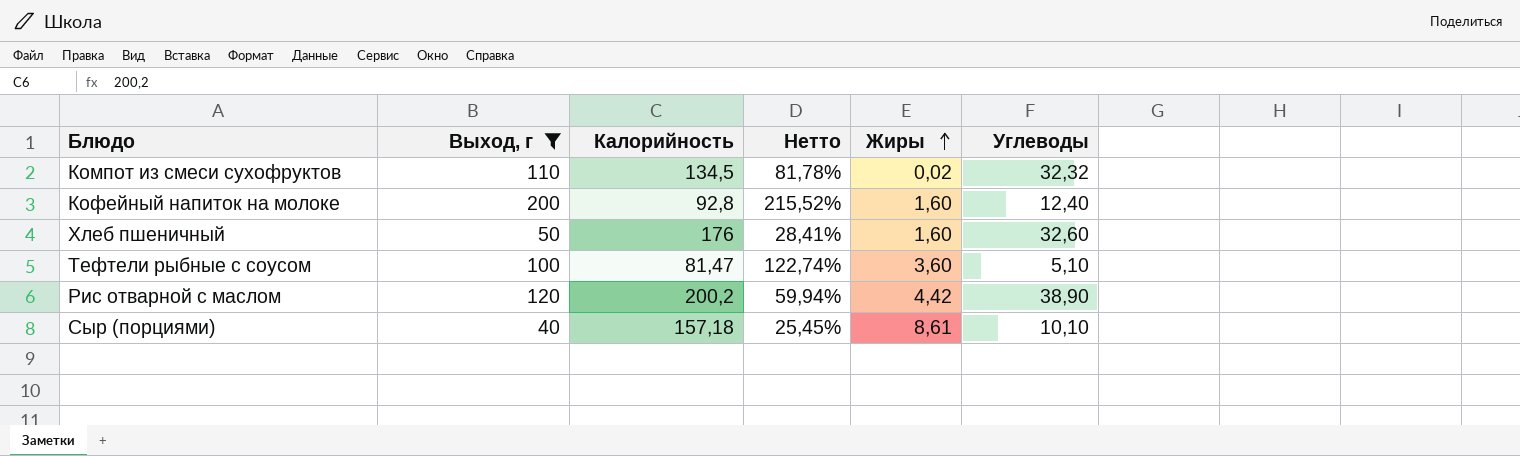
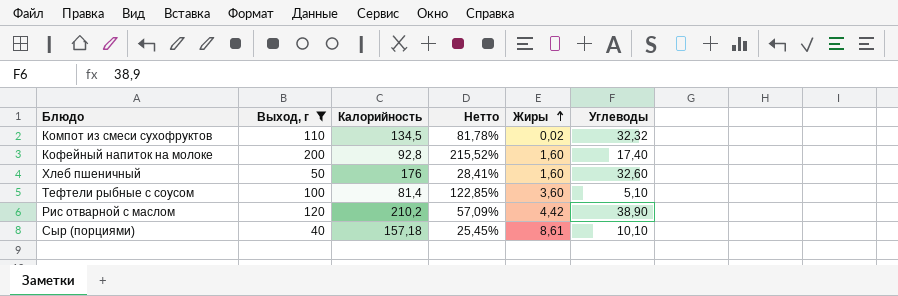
Кофейный напиток на молоке | Углеводы: 12,40 -> 17,40
Тефтели рыбные с соусом | Калорийность: 81,47 -> 81,4
Тефтели рыбные с соусом | Нетто: 122,74% -> 122,85%
Рис отварной с маслом | Калорийность: 200,2 -> 210,2
Рис отварной с маслом | Нетто: 59,94% -> 57,09%

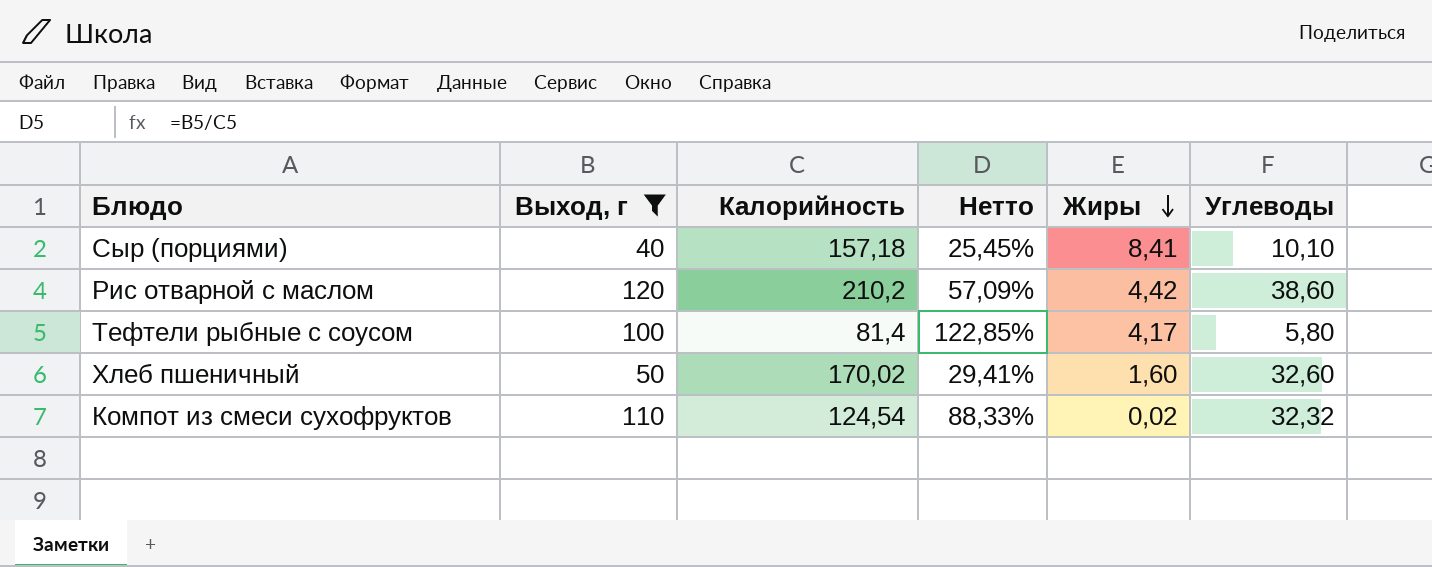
row order: Жиры ascending -> Жиры descending
row Кофейный напиток на молоке: 200 | 92,8 | 215,52% | 1,60 | 17,40 -> none
Сыр (порциями) | Жиры: 8,61 -> 8,41
Рис отварной с маслом | Углеводы: 38,90 -> 38,60
Тефтели рыбные с соусом | Жиры: 3,60 -> 4,17
Тефтели рыбные с соусом | Углеводы: 5,10 -> 5,80
Хлеб пшеничный | Калорийность: 176 -> 170,02
Хлеб пшеничный | Нетто: 28,41% -> 29,41%
Компот из смеси сухофруктов | Калорийность: 134,5 -> 124,54
Компот из смеси сухофруктов | Нетто: 81,78% -> 88,33%

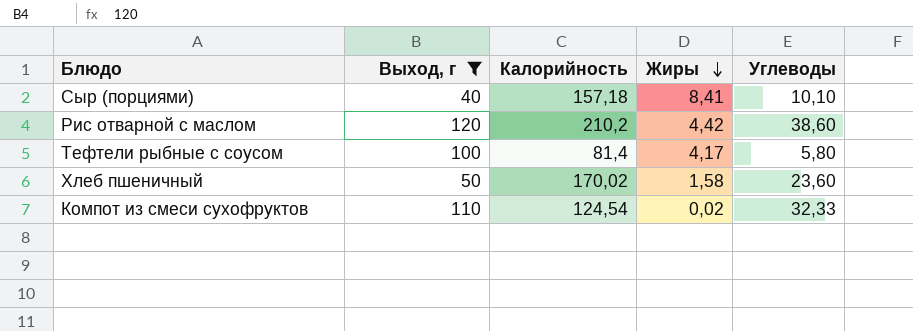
column Нетто | formula: [Выход, г] / [Калорийность] -> none
Хлеб пшеничный | Жиры: 1,60 -> 1,58
Хлеб пшеничный | Углеводы: 32,60 -> 23,60
Компот из смеси сухофруктов | Углеводы: 32,32 -> 32,33

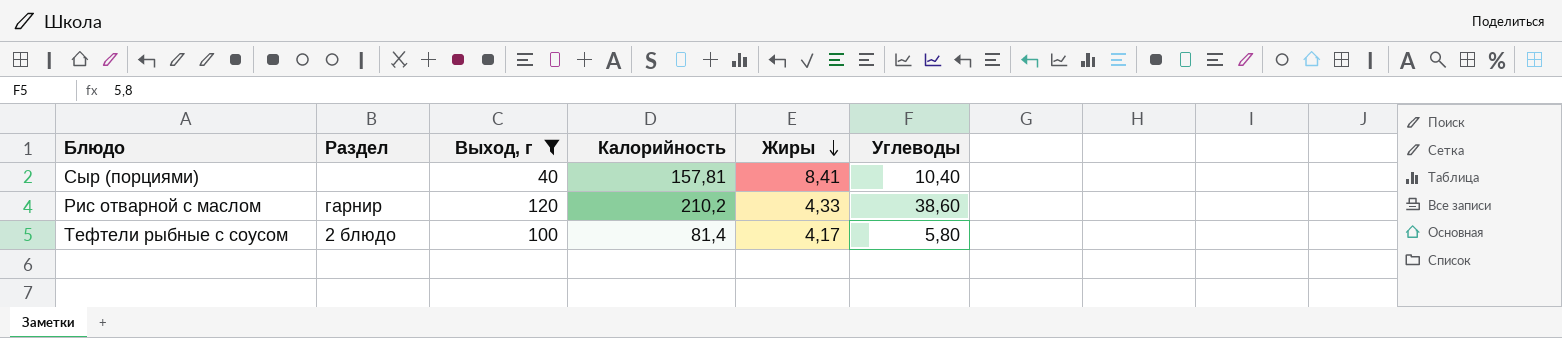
column Раздел | position: none -> 2
row Хлеб пшеничный: 50 | 170,02 | 1,58 | 23,60 -> none
row Компот из смеси сухофруктов: 110 | 124,54 | 0,02 | 32,33 -> none
Сыр (порциями) | Калорийность: 157,18 -> 157,81
Сыр (порциями) | Углеводы: 10,10 -> 10,40
Рис отварной с маслом | Жиры: 4,42 -> 4,33

